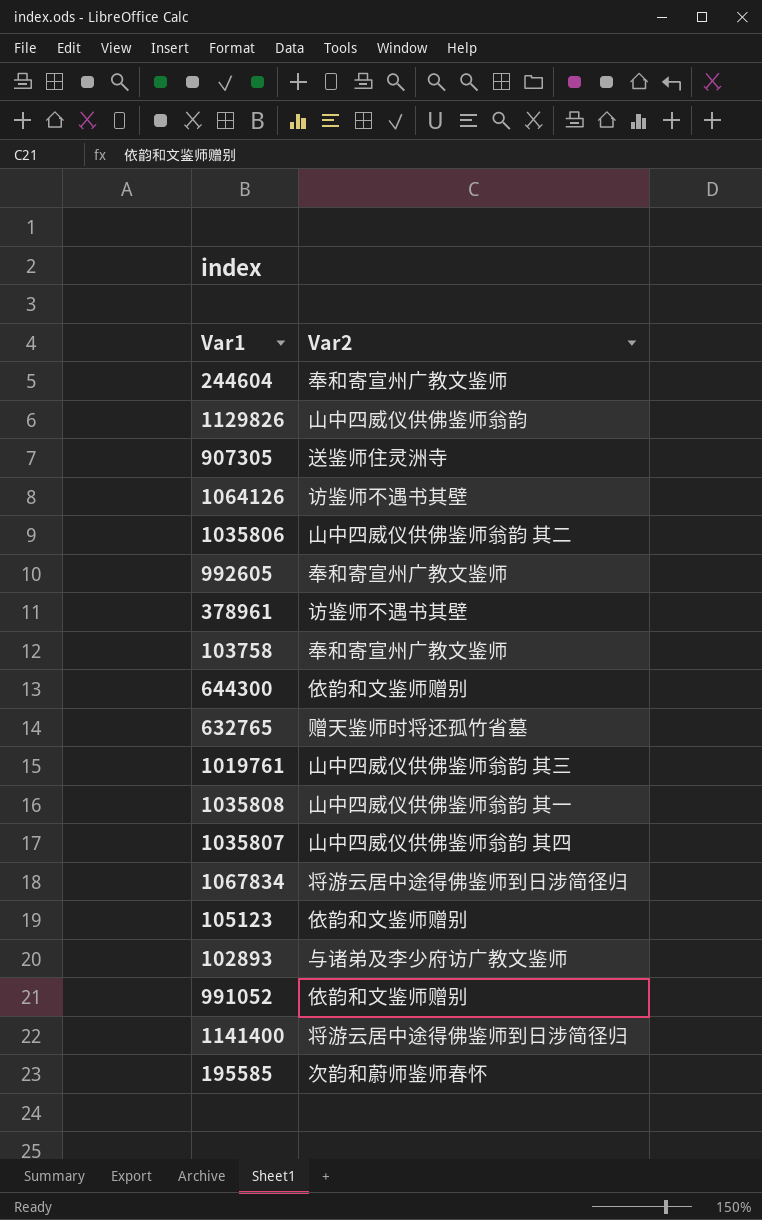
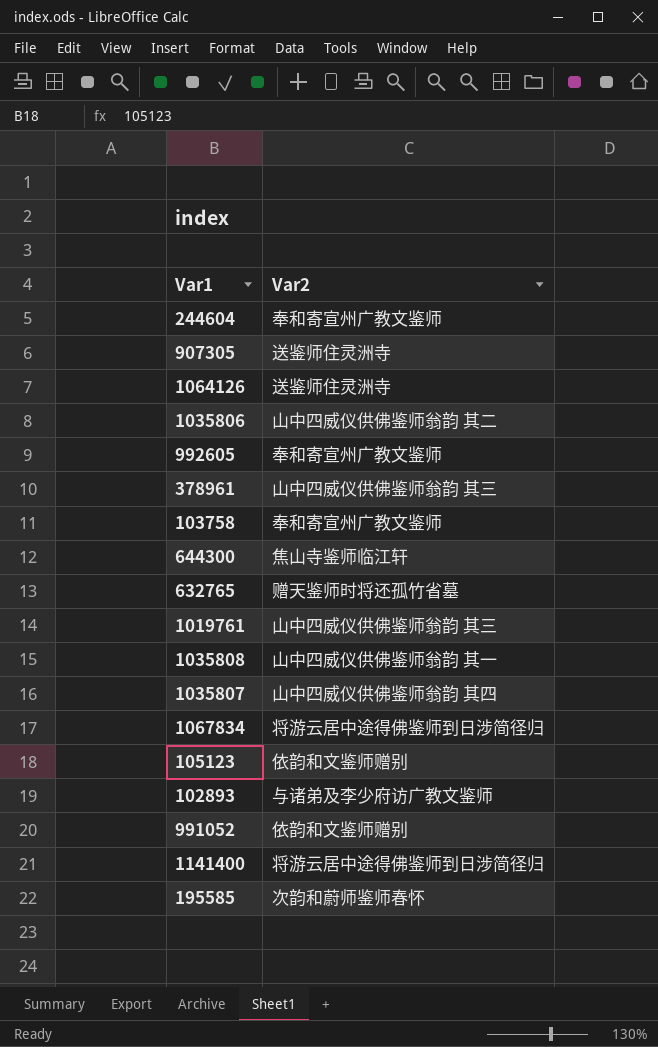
row 1129826: 山中四威仪供佛鉴师翁韵 -> none
1064126 | Var2: 访鉴师不遇书其壁 -> 送鉴师住灵洲寺
378961 | Var2: 访鉴师不遇书其壁 -> 山中四威仪供佛鉴师翁韵 其三
644300 | Var2: 依韵和文鉴师赠别 -> 焦山寺鉴师临江轩

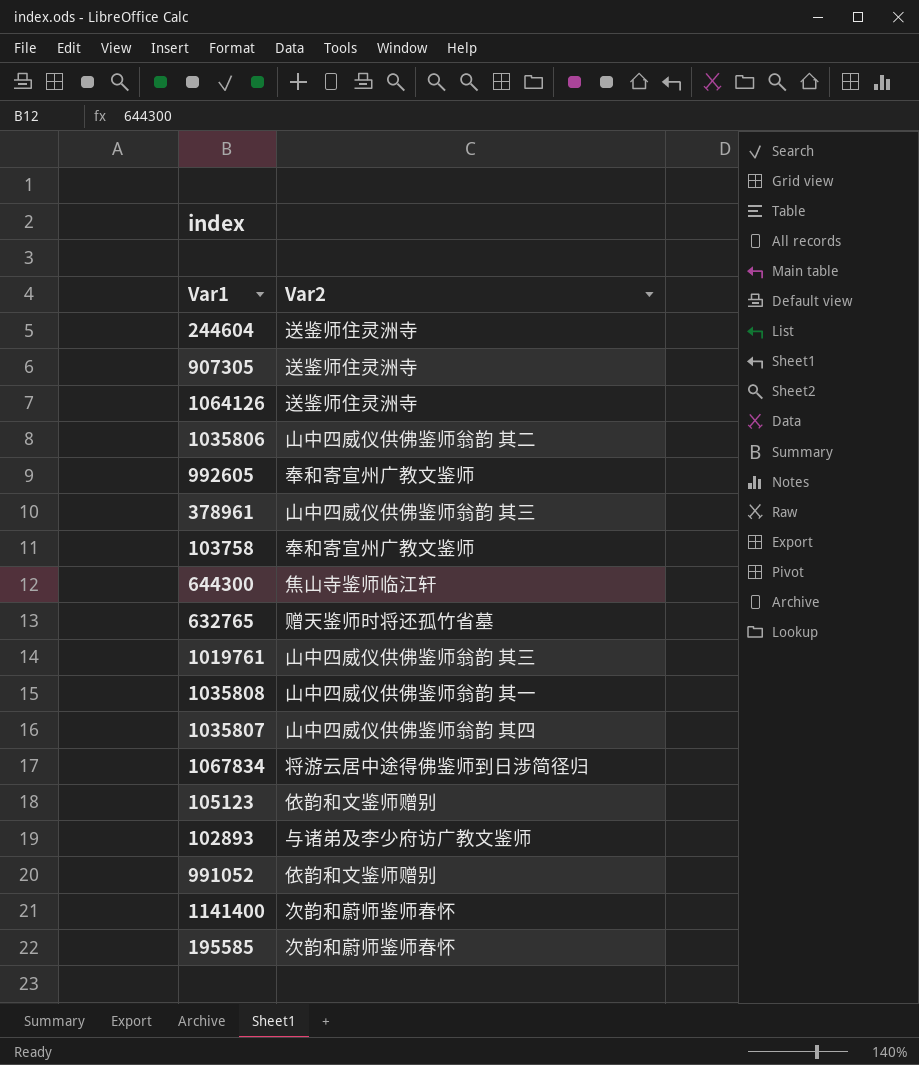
244604 | Var2: 奉和寄宣州广教文鉴师 -> 送鉴师住灵洲寺
1141400 | Var2: 将游云居中途得佛鉴师到日涉简径归 -> 次韵和蔚师鉴师春怀

